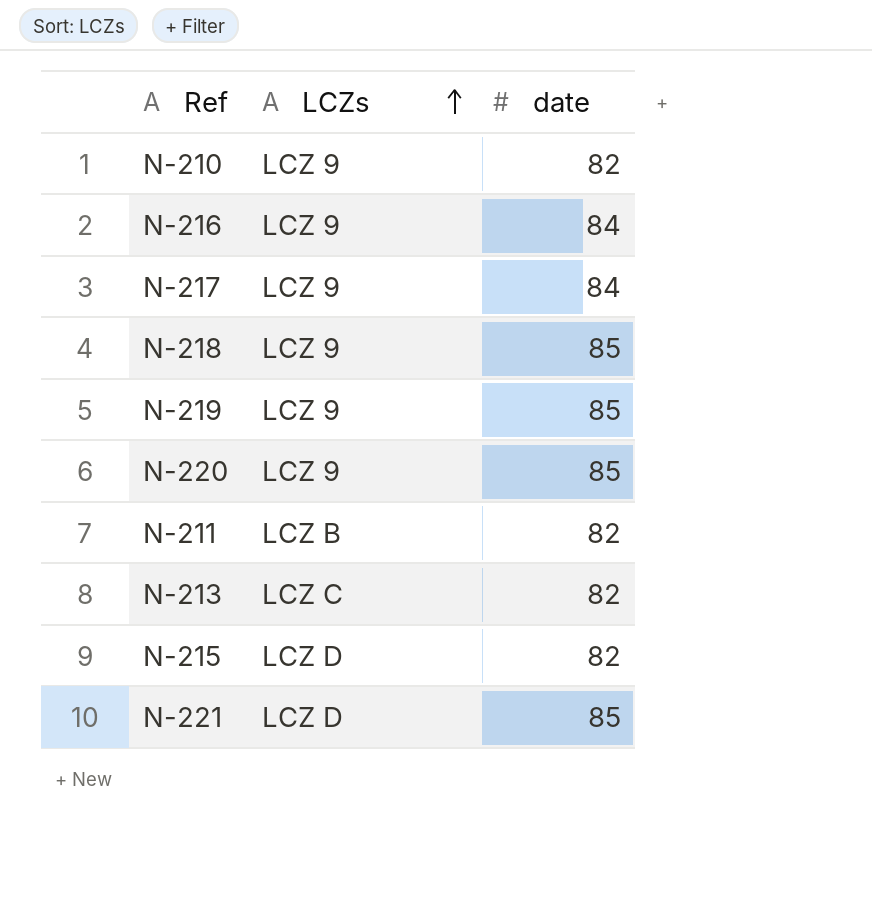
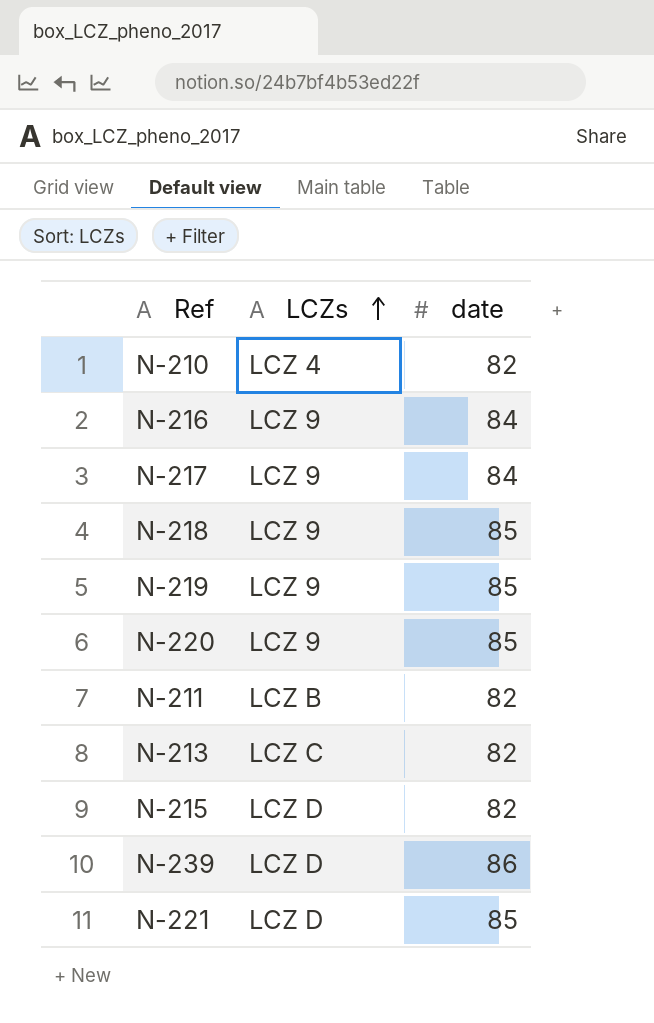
N-210 | LCZs: LCZ 9 -> LCZ 4
row N-239: none -> LCZ D | 86

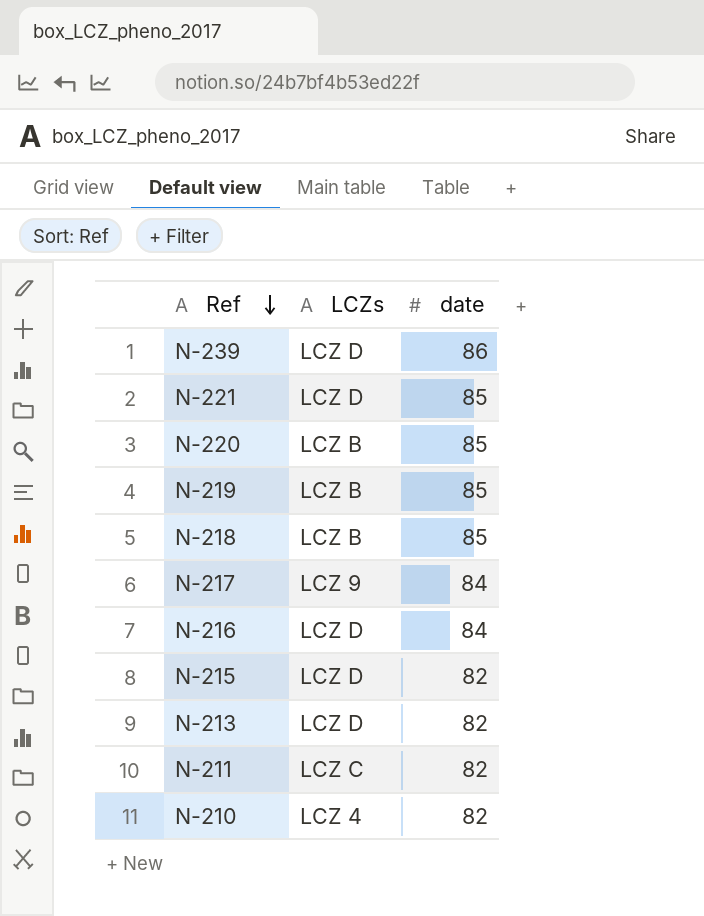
row order: LCZs ascending -> Ref descending
N-220 | LCZs: LCZ 9 -> LCZ B
N-219 | LCZs: LCZ 9 -> LCZ B
N-218 | LCZs: LCZ 9 -> LCZ B
N-216 | LCZs: LCZ 9 -> LCZ D
N-213 | LCZs: LCZ C -> LCZ D
N-211 | LCZs: LCZ B -> LCZ C

